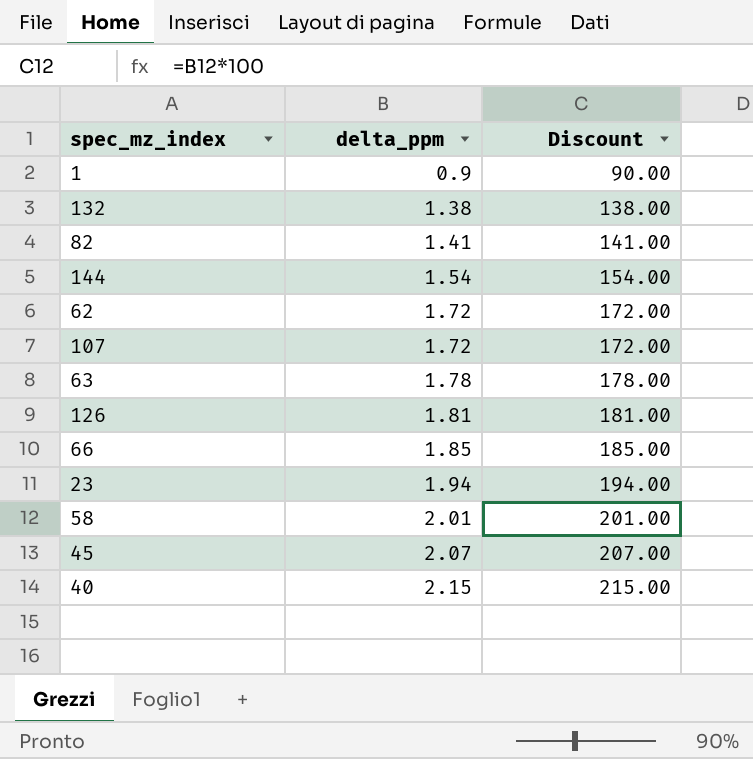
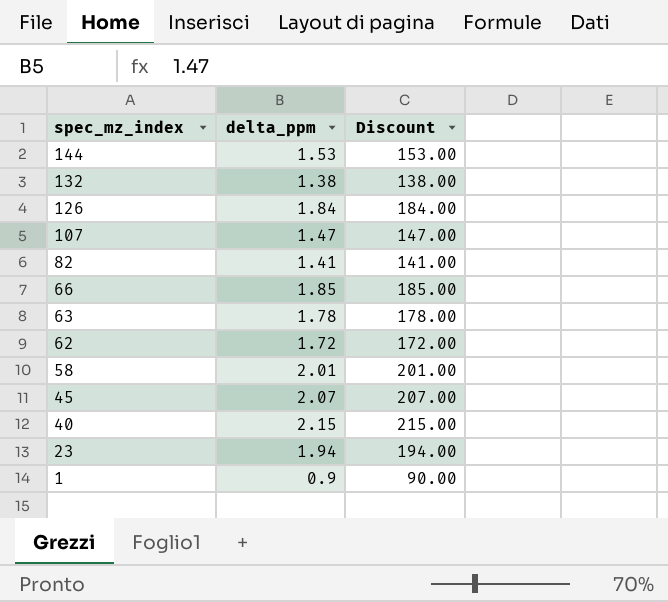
row order: delta_ppm ascending -> spec_mz_index descending
144 | delta_ppm: 1.54 -> 1.53
144 | Discount: 154.00 -> 153.00
126 | delta_ppm: 1.81 -> 1.84
126 | Discount: 181.00 -> 184.00
107 | delta_ppm: 1.72 -> 1.47
107 | Discount: 172.00 -> 147.00

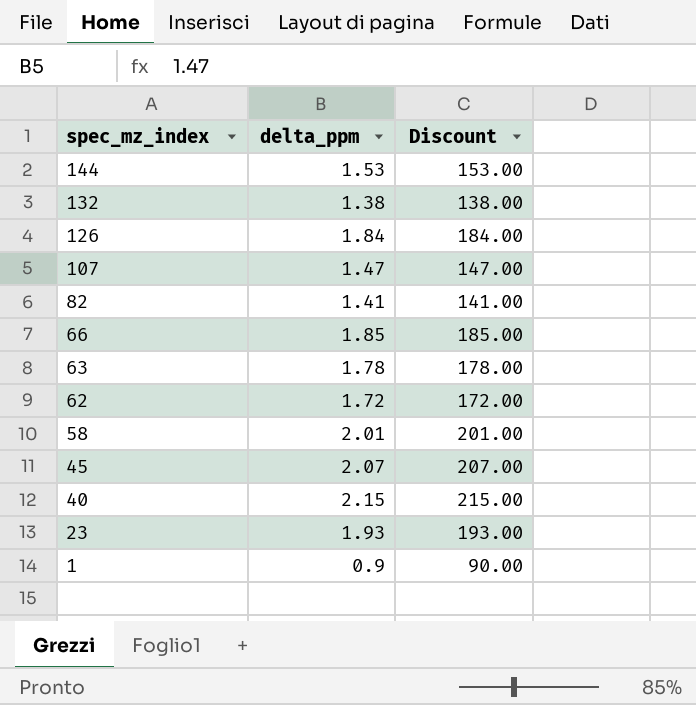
23 | delta_ppm: 1.94 -> 1.93
23 | Discount: 194.00 -> 193.00

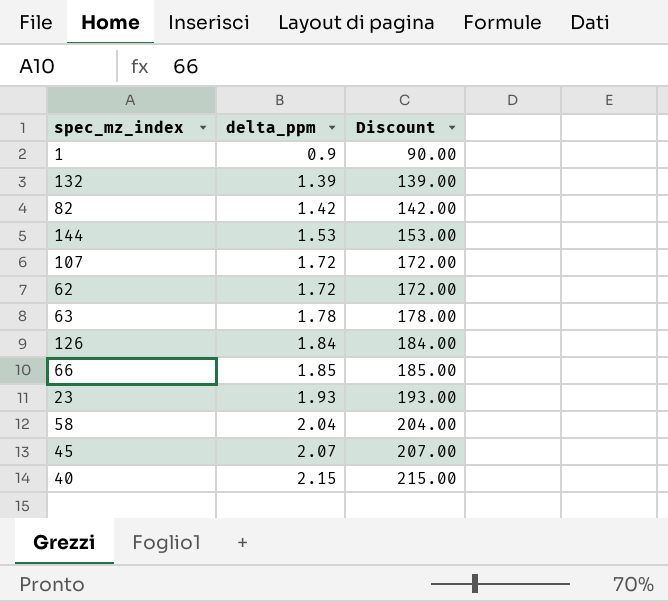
row order: spec_mz_index descending -> delta_ppm ascending
132 | delta_ppm: 1.38 -> 1.39
132 | Discount: 138.00 -> 139.00
82 | delta_ppm: 1.41 -> 1.42
82 | Discount: 141.00 -> 142.00
107 | delta_ppm: 1.47 -> 1.72
107 | Discount: 147.00 -> 172.00
58 | delta_ppm: 2.01 -> 2.04
58 | Discount: 201.00 -> 204.00

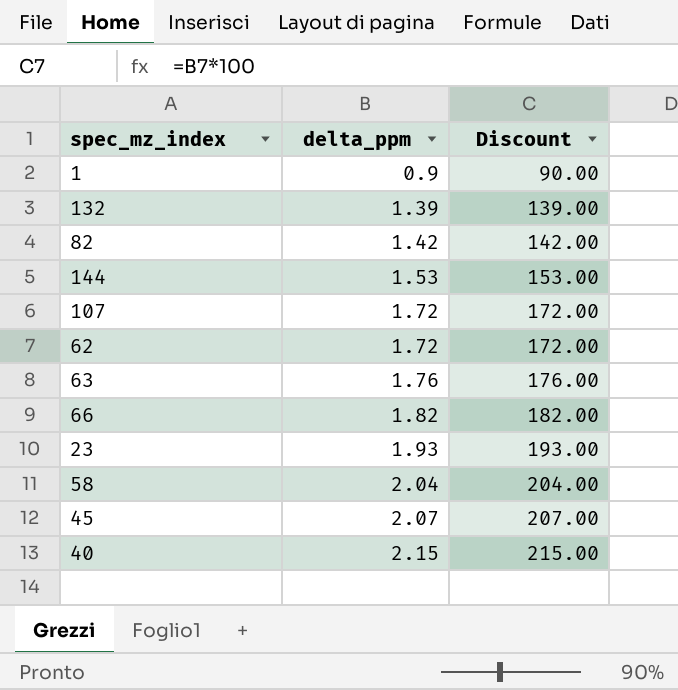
row 126: 1.84 | 184.00 -> none
63 | delta_ppm: 1.78 -> 1.76
63 | Discount: 178.00 -> 176.00
66 | delta_ppm: 1.85 -> 1.82
66 | Discount: 185.00 -> 182.00

